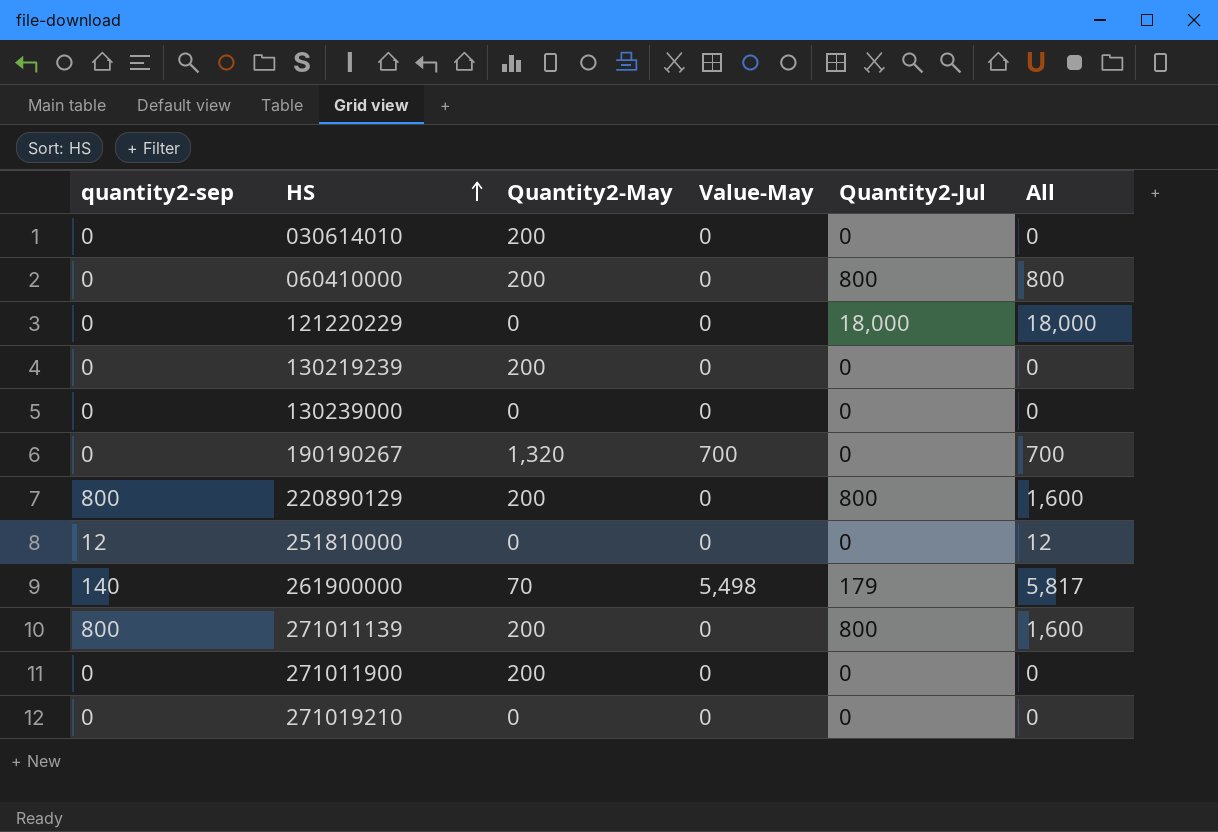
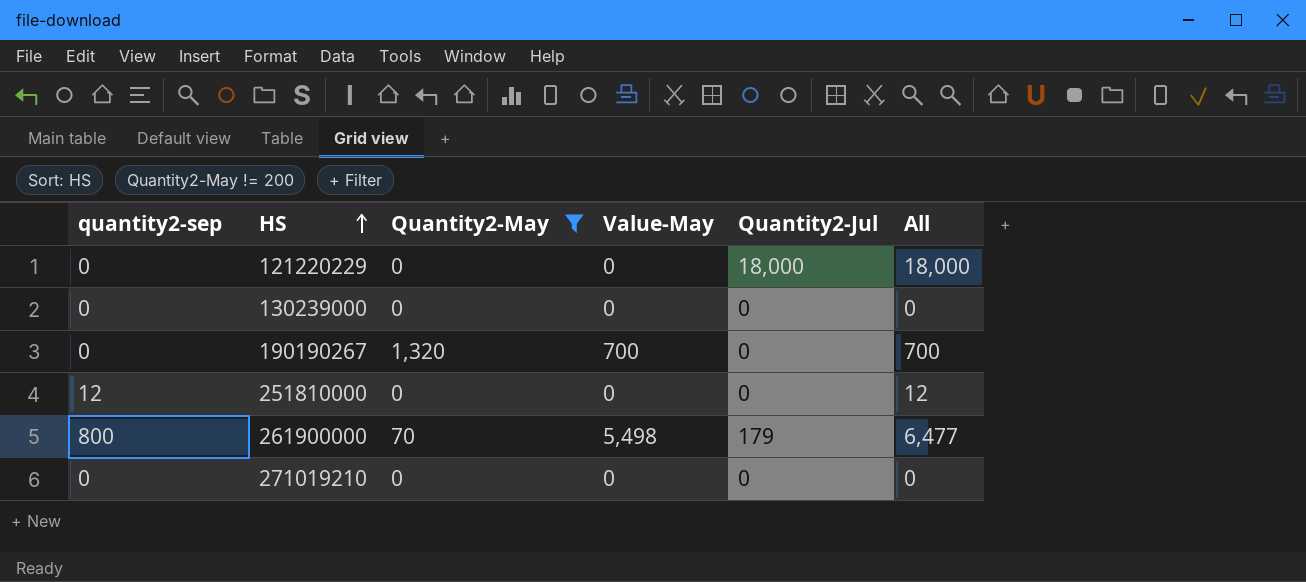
filter: none -> Quantity2-May != 200
261900000 | quantity2-sep: 140 -> 800
261900000 | All: 5,817 -> 6,477

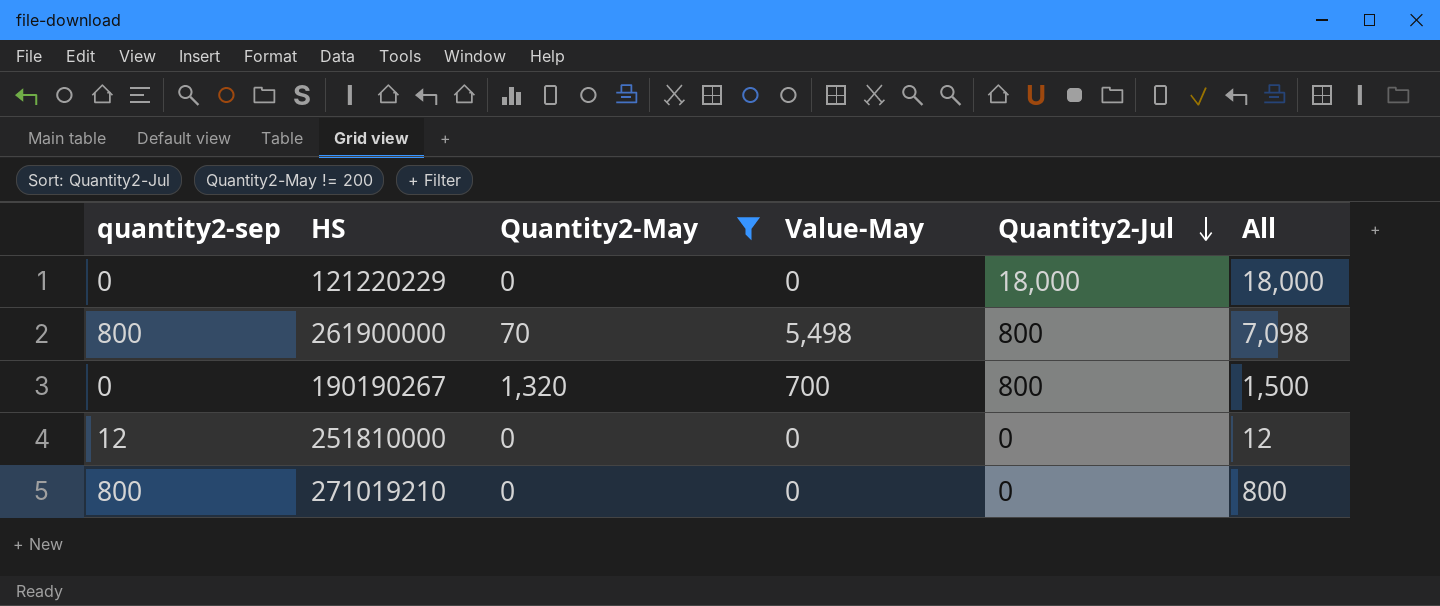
row order: HS ascending -> Quantity2-Jul descending
row 130239000: 0 | 0 | 0 | 0 | 0 -> none
261900000 | Quantity2-Jul: 179 -> 800
261900000 | All: 6,477 -> 7,098
190190267 | Quantity2-Jul: 0 -> 800
190190267 | All: 700 -> 1,500
271019210 | quantity2-sep: 0 -> 800
271019210 | All: 0 -> 800

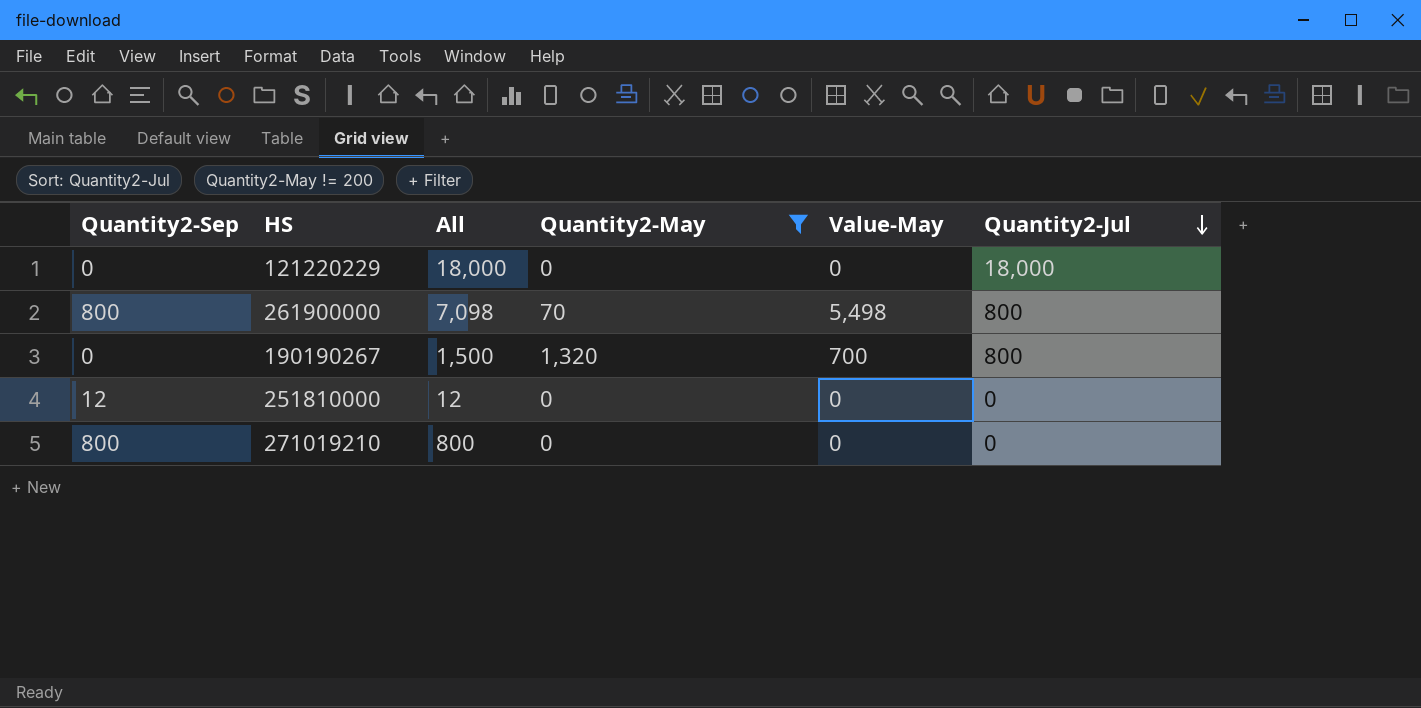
column name: quantity2-sep -> Quantity2-Sep
column All | position: 6 -> 3

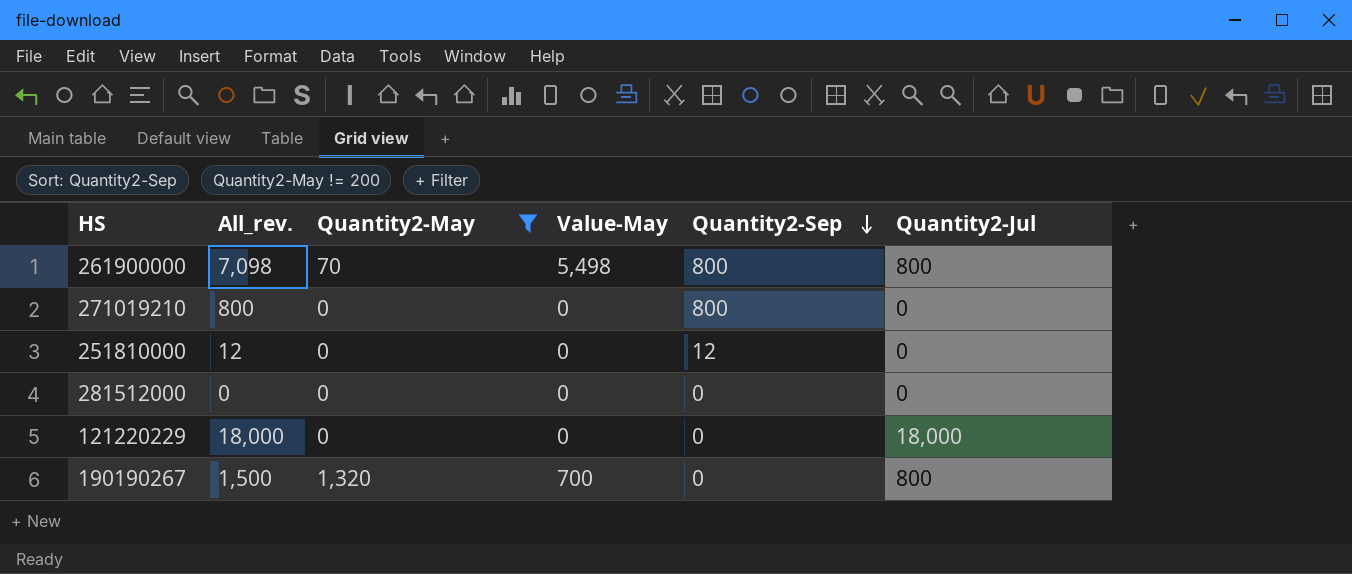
row order: Quantity2-Jul descending -> Quantity2-Sep descending
column name: All -> All_rev.
column Quantity2-Sep | position: 1 -> 5
row 281512000: none -> 0 | 0 | 0 | 0 | 0

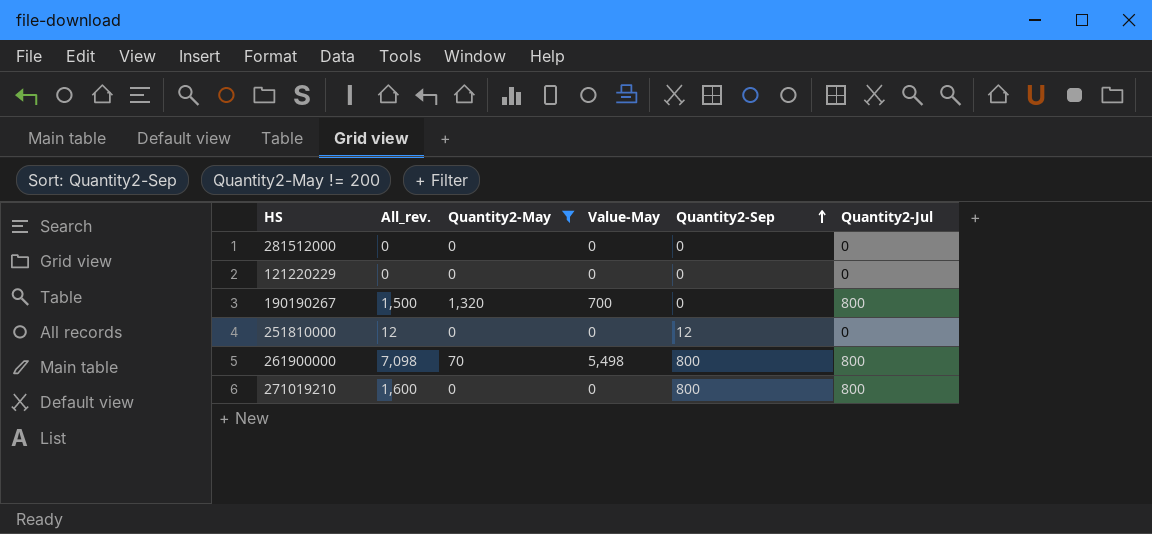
row order: Quantity2-Sep descending -> Quantity2-Sep ascending
121220229 | All_rev.: 18,000 -> 0
121220229 | Quantity2-Jul: 18,000 -> 0
271019210 | All_rev.: 800 -> 1,600
271019210 | Quantity2-Jul: 0 -> 800

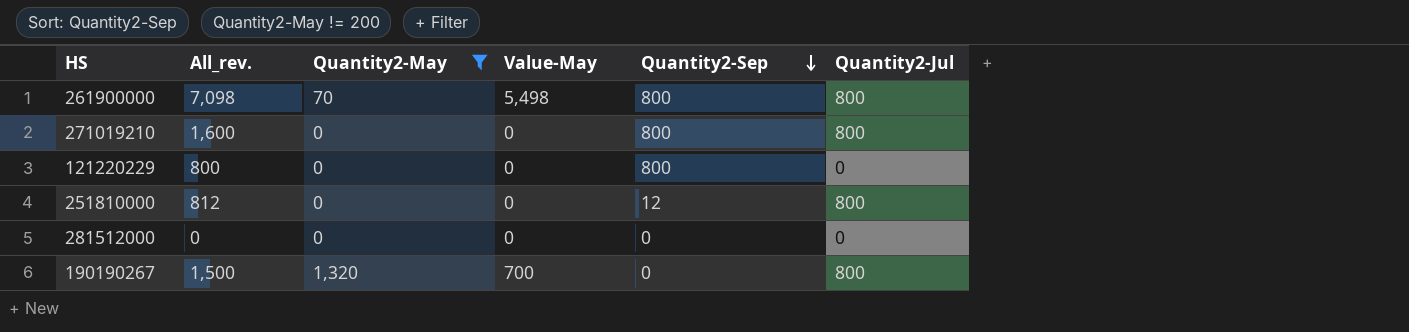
row order: Quantity2-Sep ascending -> Quantity2-Sep descending
121220229 | All_rev.: 0 -> 800
121220229 | Quantity2-Sep: 0 -> 800
251810000 | All_rev.: 12 -> 812
251810000 | Quantity2-Jul: 0 -> 800

